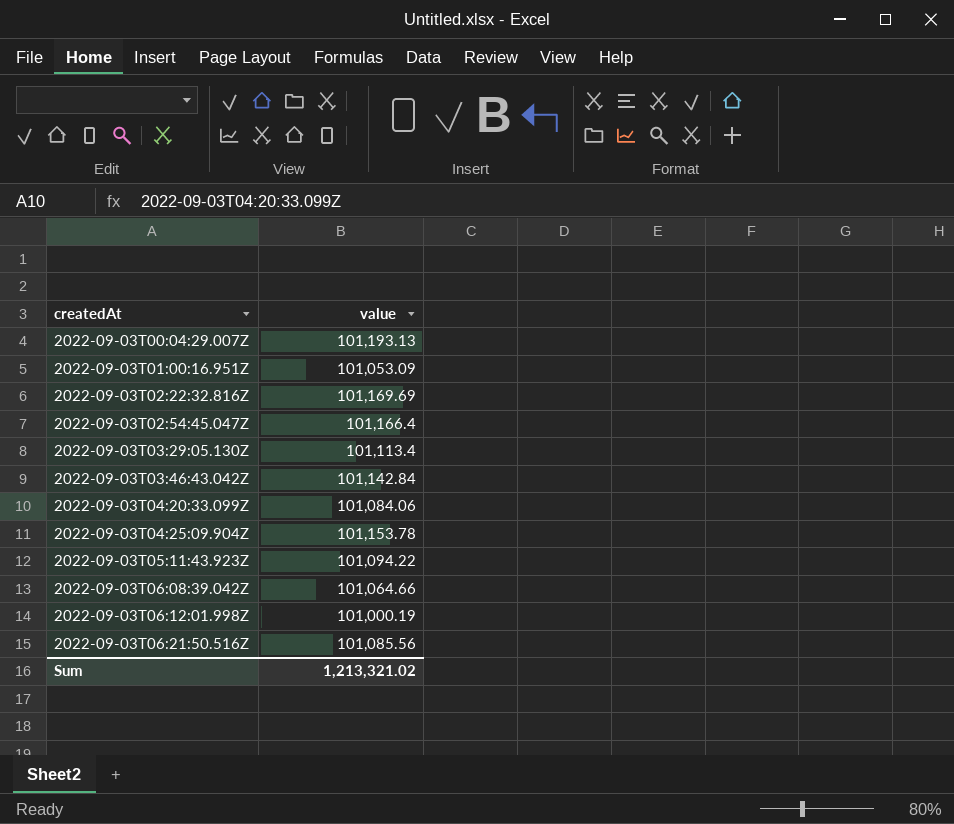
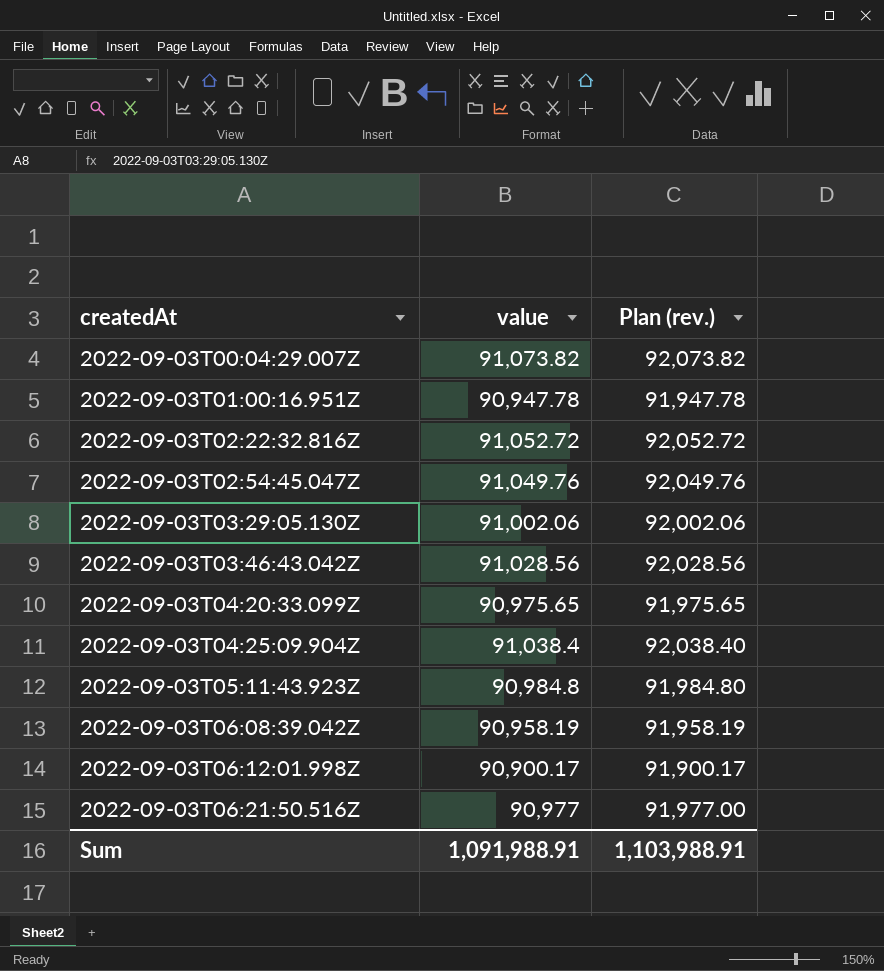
column Plan (rev.) | formula: none -> [value] + 1000
2022-09-03T00:04:29.007Z | value: 101,193.13 -> 91,073.82
2022-09-03T01:00:16.951Z | value: 101,053.09 -> 90,947.78
2022-09-03T02:22:32.816Z | value: 101,169.69 -> 91,052.72
2022-09-03T02:54:45.047Z | value: 101,166.4 -> 91,049.76
2022-09-03T03:29:05.130Z | value: 101,113.4 -> 91,002.06
2022-09-03T03:46:43.042Z | value: 101,142.84 -> 91,028.56
2022-09-03T04:20:33.099Z | value: 101,084.06 -> 90,975.65
2022-09-03T04:25:09.904Z | value: 101,153.78 -> 91,038.4
2022-09-03T05:11:43.923Z | value: 101,094.22 -> 90,984.8
2022-09-03T06:08:39.042Z | value: 101,064.66 -> 90,958.19
2022-09-03T06:12:01.998Z | value: 101,000.19 -> 90,900.17
2022-09-03T06:21:50.516Z | value: 101,085.56 -> 90,977
Sum | value: 1,213,321.02 -> 1,091,988.91

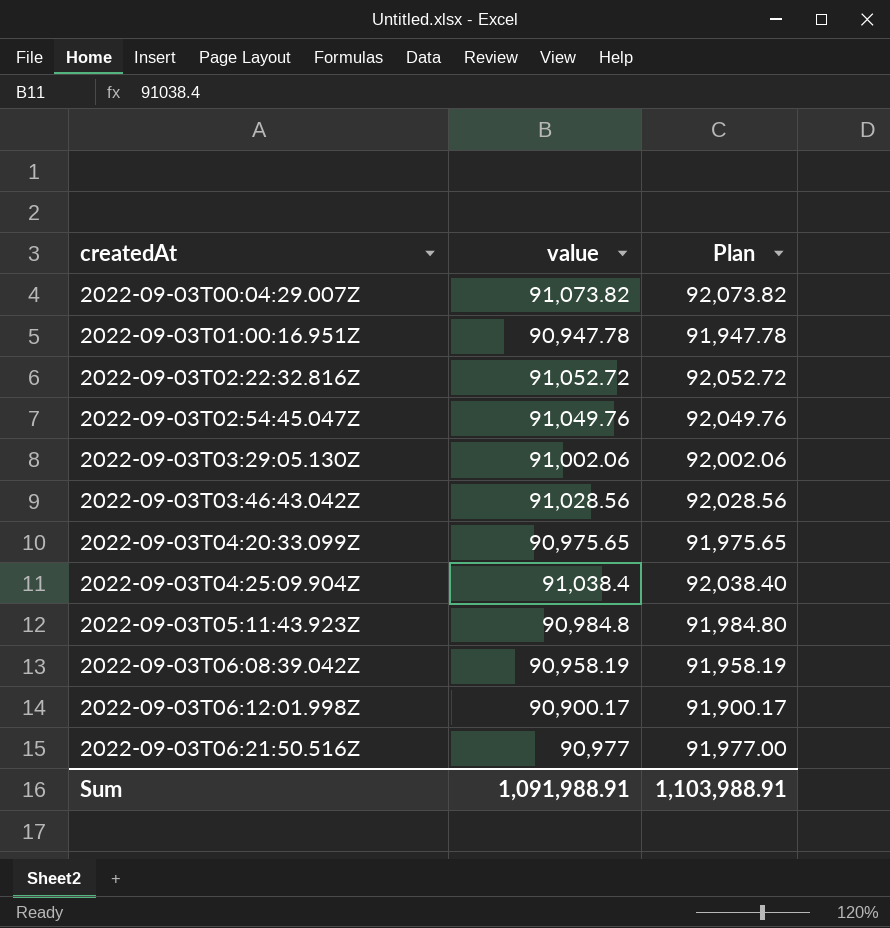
column name: Plan (rev.) -> Plan

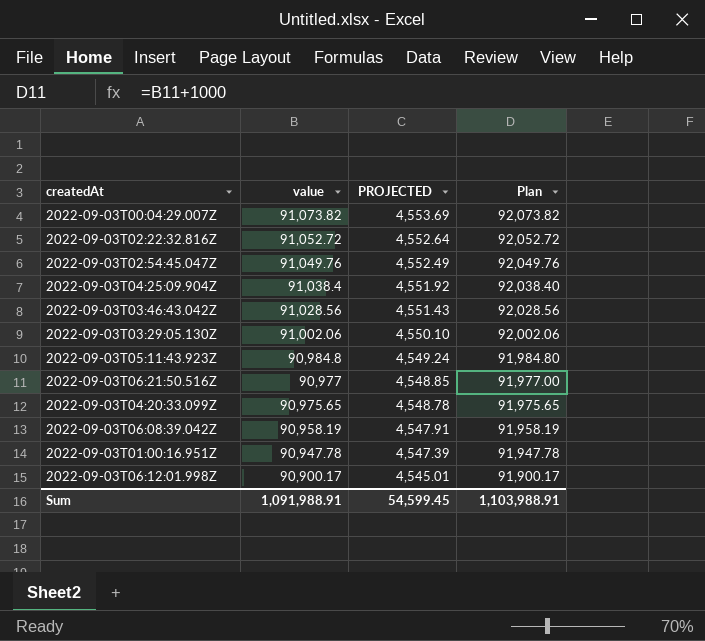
row order: createdAt ascending -> value descending
column PROJECTED | formula: none -> [value] * 0.05

